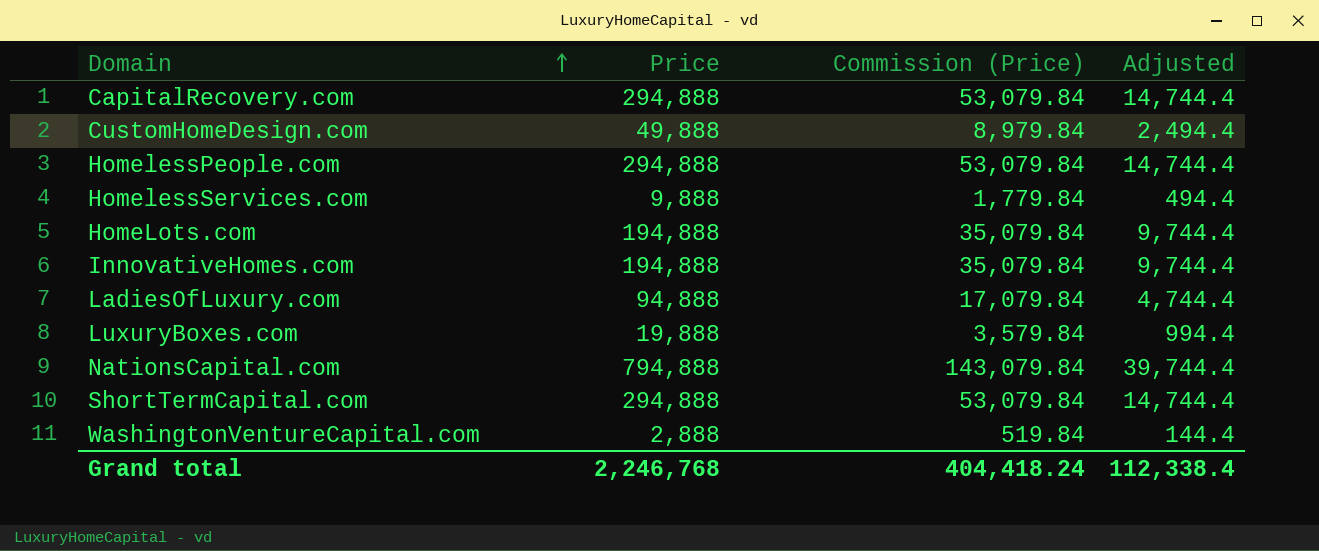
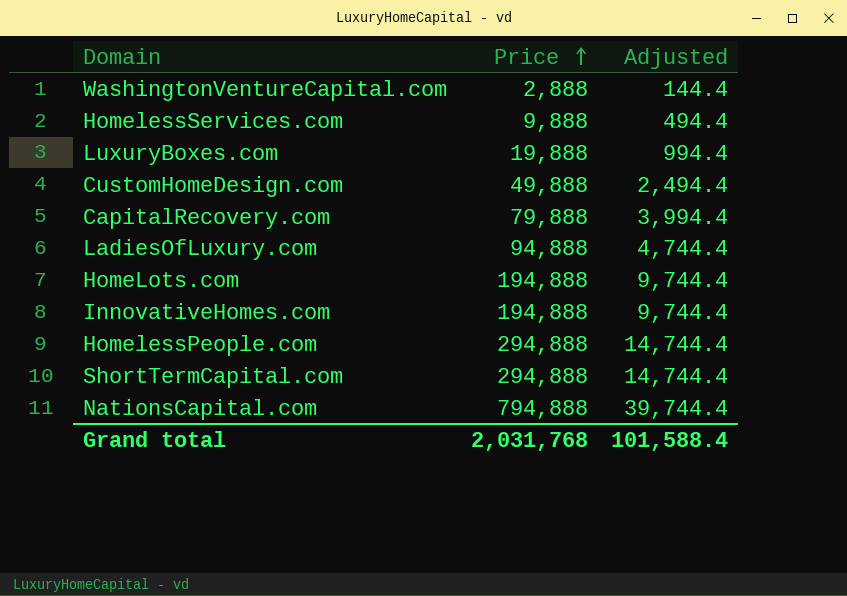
row order: Domain ascending -> Price ascending
column Commission (Price) | formula: [Price] * 0.18 -> none
CapitalRecovery.com | Price: 294,888 -> 79,888
CapitalRecovery.com | Adjusted: 14,744.4 -> 3,994.4
Grand total | Price: 2,246,768 -> 2,031,768
Grand total | Adjusted: 112,338.4 -> 101,588.4

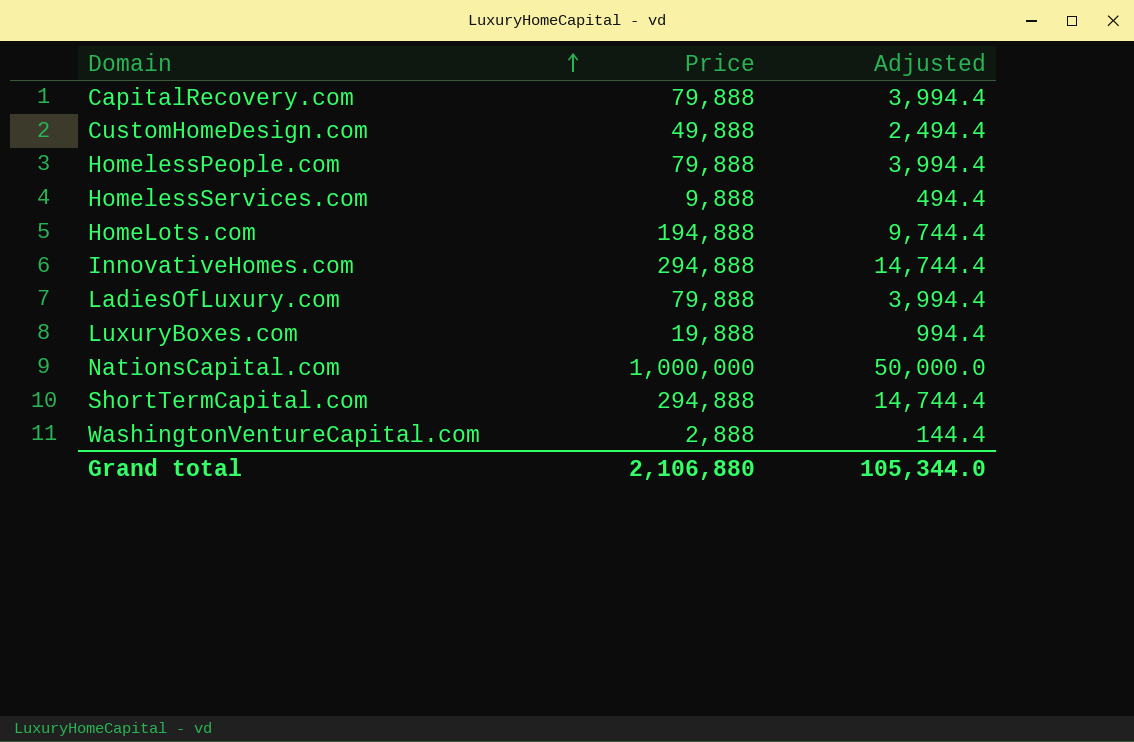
row order: Price ascending -> Domain ascending
HomelessPeople.com | Price: 294,888 -> 79,888
HomelessPeople.com | Adjusted: 14,744.4 -> 3,994.4
InnovativeHomes.com | Price: 194,888 -> 294,888
InnovativeHomes.com | Adjusted: 9,744.4 -> 14,744.4
LadiesOfLuxury.com | Price: 94,888 -> 79,888
LadiesOfLuxury.com | Adjusted: 4,744.4 -> 3,994.4
NationsCapital.com | Price: 794,888 -> 1,000,000
NationsCapital.com | Adjusted: 39,744.4 -> 50,000.0
Grand total | Price: 2,031,768 -> 2,106,880
Grand total | Adjusted: 101,588.4 -> 105,344.0

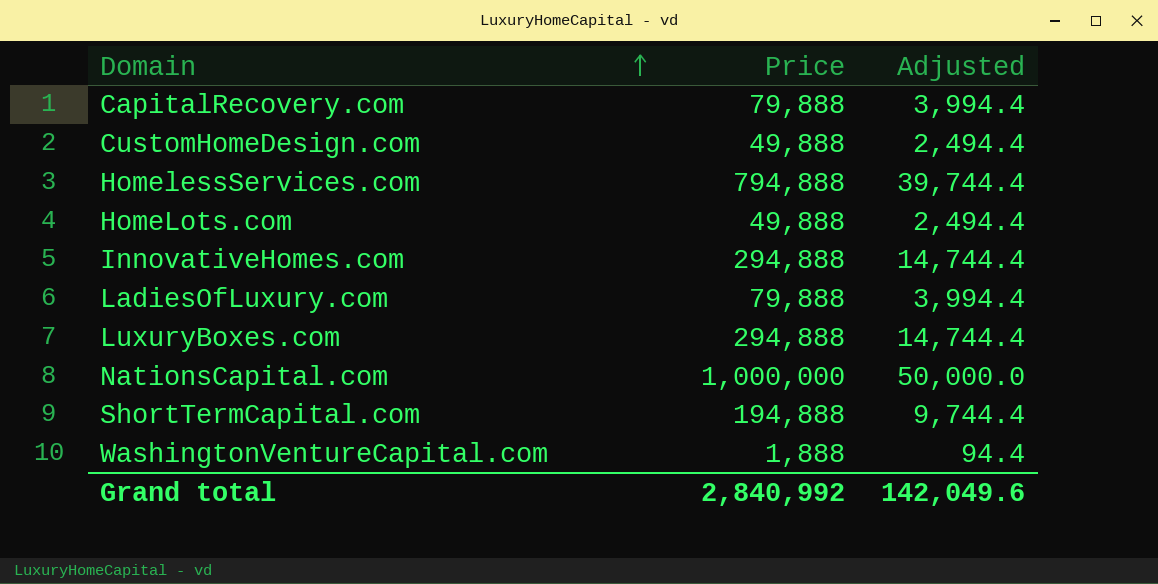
row HomelessPeople.com: 79,888 | 3,994.4 -> none
HomelessServices.com | Price: 9,888 -> 794,888
HomelessServices.com | Adjusted: 494.4 -> 39,744.4
HomeLots.com | Price: 194,888 -> 49,888
HomeLots.com | Adjusted: 9,744.4 -> 2,494.4
LuxuryBoxes.com | Price: 19,888 -> 294,888
LuxuryBoxes.com | Adjusted: 994.4 -> 14,744.4
ShortTermCapital.com | Price: 294,888 -> 194,888
ShortTermCapital.com | Adjusted: 14,744.4 -> 9,744.4
WashingtonVentureCapital.com | Price: 2,888 -> 1,888
WashingtonVentureCapital.com | Adjusted: 144.4 -> 94.4
Grand total | Price: 2,106,880 -> 2,840,992
Grand total | Adjusted: 105,344.0 -> 142,049.6

